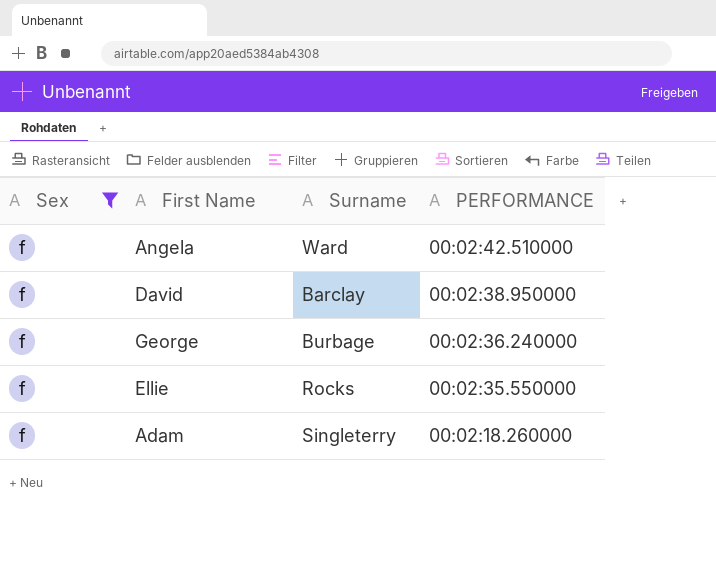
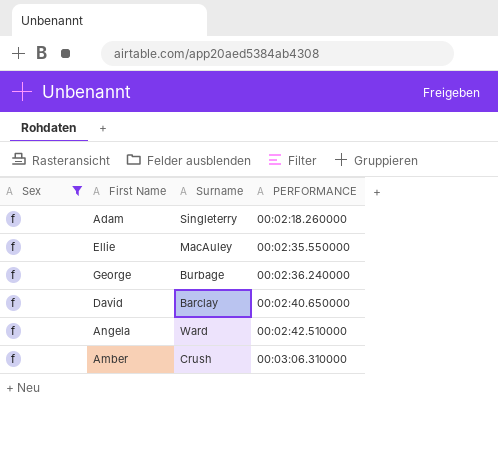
row order: PERFORMANCE descending -> PERFORMANCE ascending
Ellie | Surname: Rocks -> MacAuley
David | PERFORMANCE: 00:02:38.950000 -> 00:02:40.650000
row Amber: none -> f | Crush | 00:03:06.310000

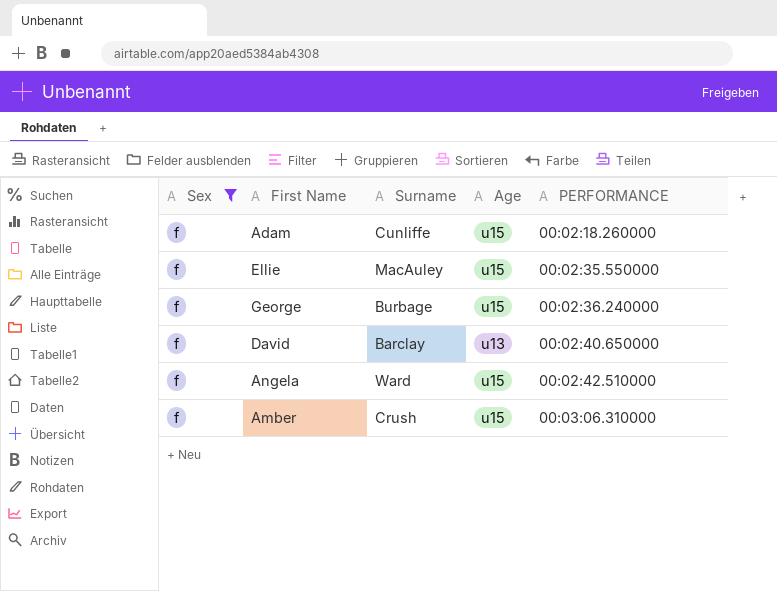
column Age | position: none -> 4
Adam | Surname: Singleterry -> Cunliffe

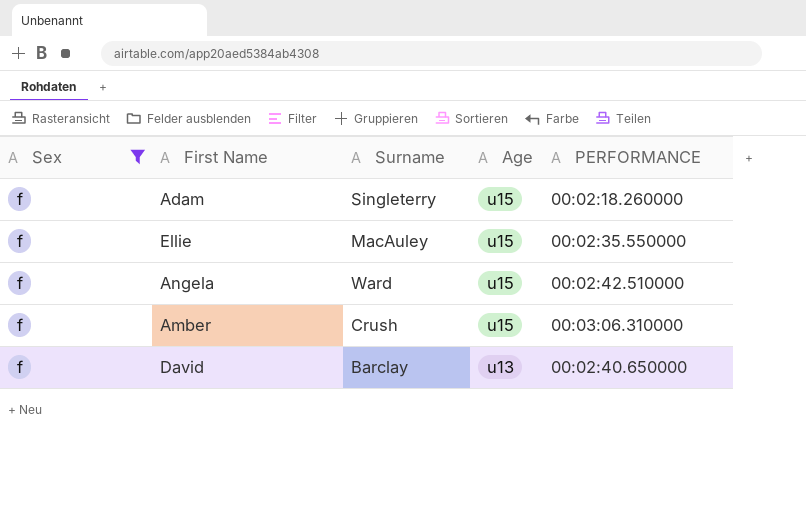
row order: PERFORMANCE ascending -> Age descending
row George: f | Burbage | u15 | 00:02:36.240000 -> none
Adam | Surname: Cunliffe -> Singleterry

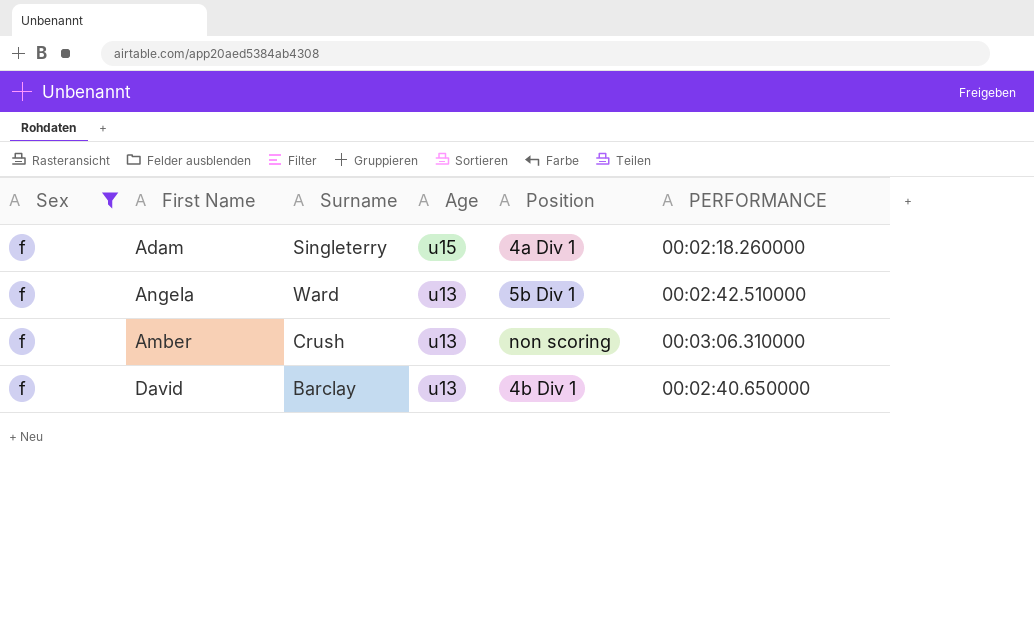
column Position | position: none -> 5
row Ellie: f | MacAuley | u15 | 00:02:35.550000 -> none
Angela | Age: u15 -> u13
Amber | Age: u15 -> u13

